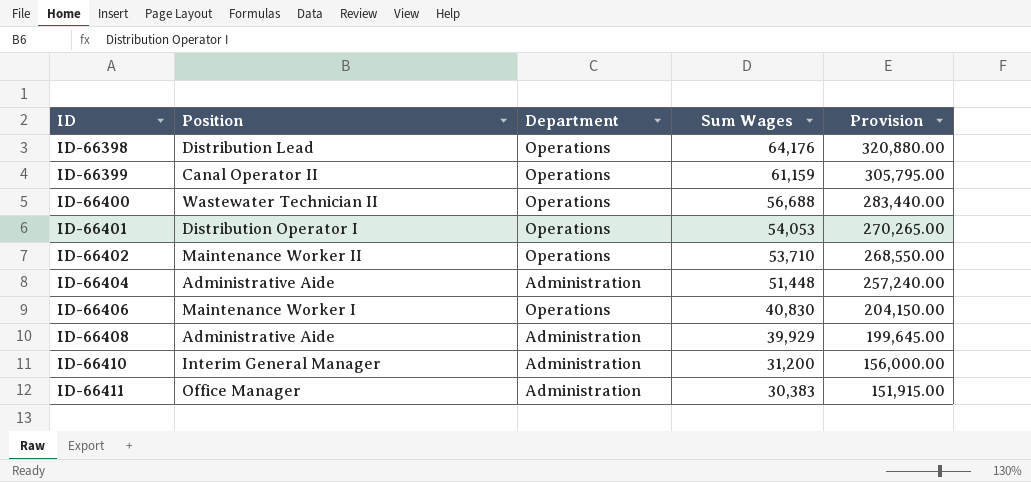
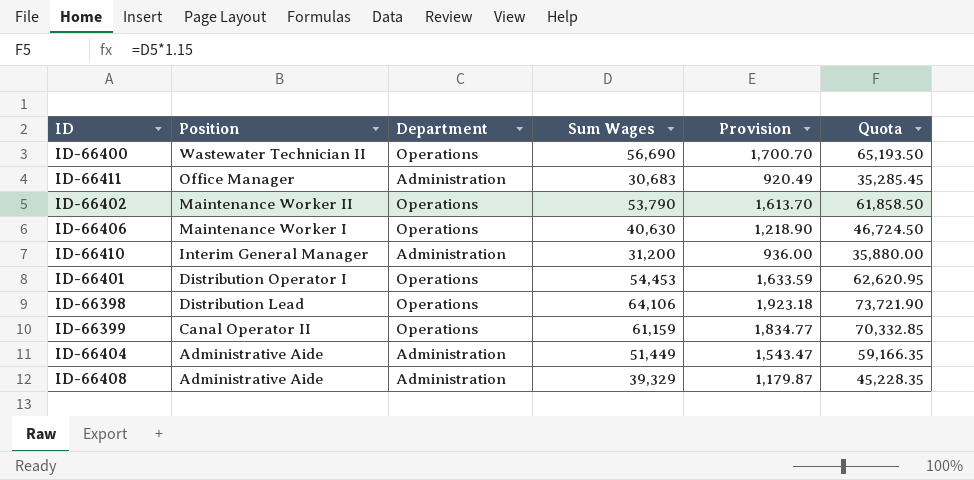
row order: ID ascending -> Position descending
column Provision | formula: [Sum Wages] * 5 -> [Sum Wages] * 0.03
column Quota | formula: none -> [Sum Wages] * 1.15
ID-66400 | Sum Wages: 56,688 -> 56,690
ID-66411 | Sum Wages: 30,383 -> 30,683
ID-66402 | Sum Wages: 53,710 -> 53,790
ID-66406 | Sum Wages: 40,830 -> 40,630
ID-66401 | Sum Wages: 54,053 -> 54,453
ID-66398 | Sum Wages: 64,176 -> 64,106
ID-66404 | Sum Wages: 51,448 -> 51,449
ID-66408 | Sum Wages: 39,929 -> 39,329

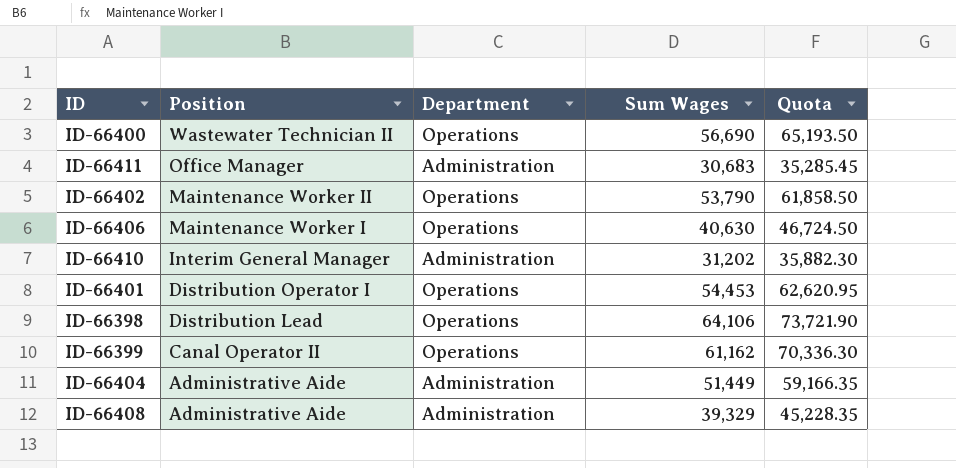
column Provision | formula: [Sum Wages] * 0.03 -> none
ID-66410 | Sum Wages: 31,200 -> 31,202
ID-66410 | Quota: 35,880.00 -> 35,882.30
ID-66399 | Sum Wages: 61,159 -> 61,162
ID-66399 | Quota: 70,332.85 -> 70,336.30

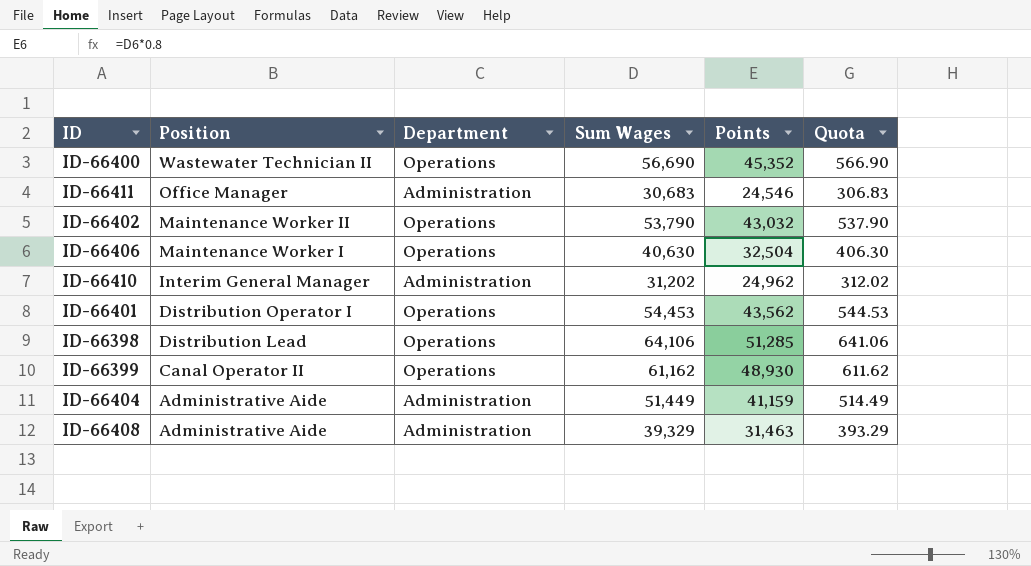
column Points | formula: none -> [Sum Wages] * 0.8
column Quota | formula: [Sum Wages] * 1.15 -> [Sum Wages] * 0.01

